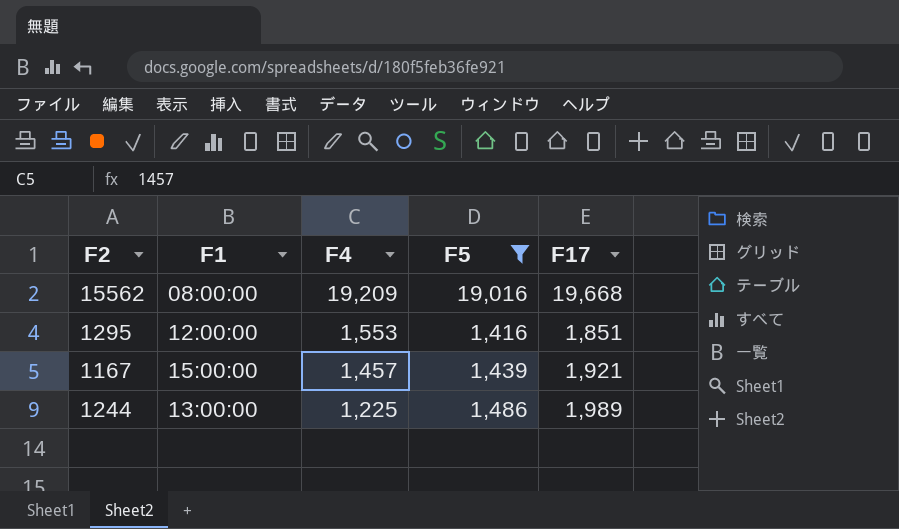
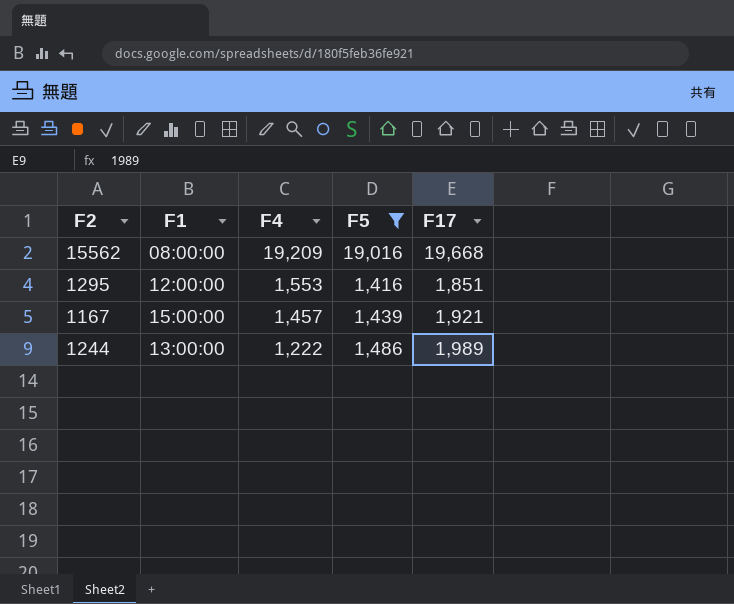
1244 | F4: 1,225 -> 1,222

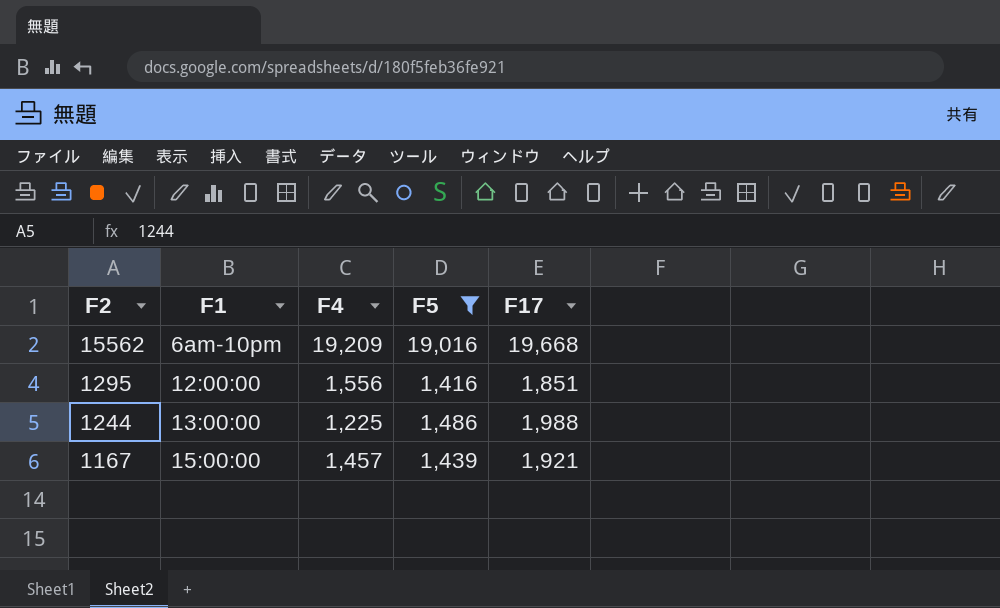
row order: F4 descending -> F2 descending
15562 | F1: 08:00:00 -> 6am-10pm
1295 | F4: 1,553 -> 1,556
1244 | F4: 1,222 -> 1,225
1244 | F17: 1,989 -> 1,988

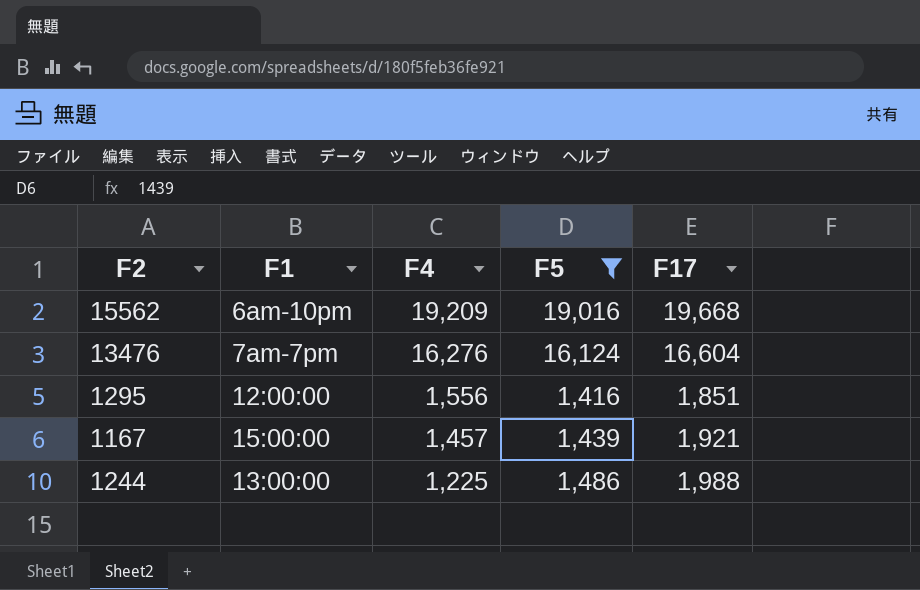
row order: F2 descending -> F4 descending
row 13476: none -> 7am-7pm | 16,276 | 16,124 | 16,604

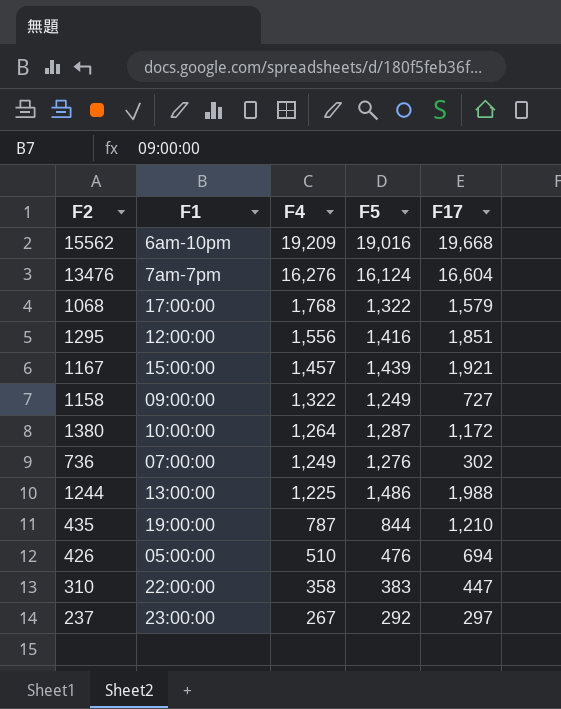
filter: F5 >= 1,416 -> none

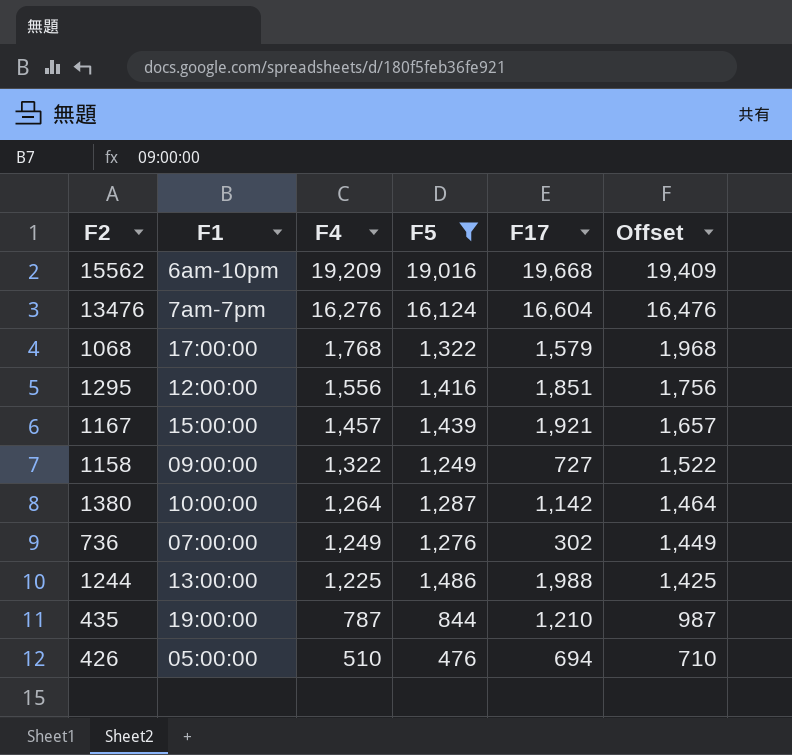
filter: none -> F5 >= 476
column Offset | formula: none -> [F4] + 200
1380 | F17: 1,172 -> 1,142

